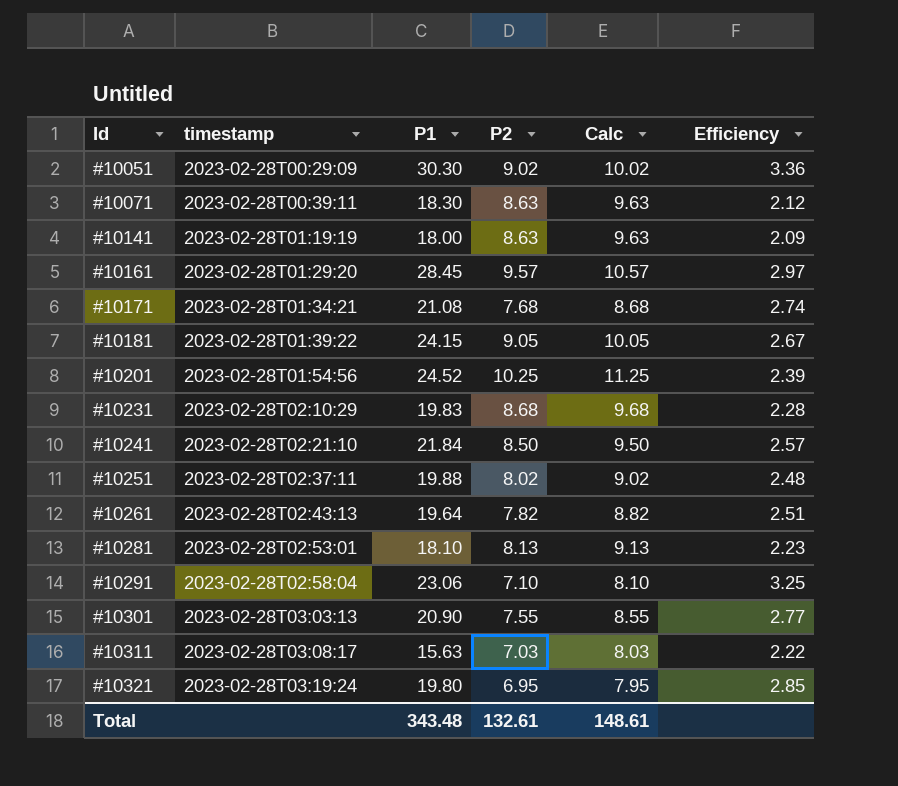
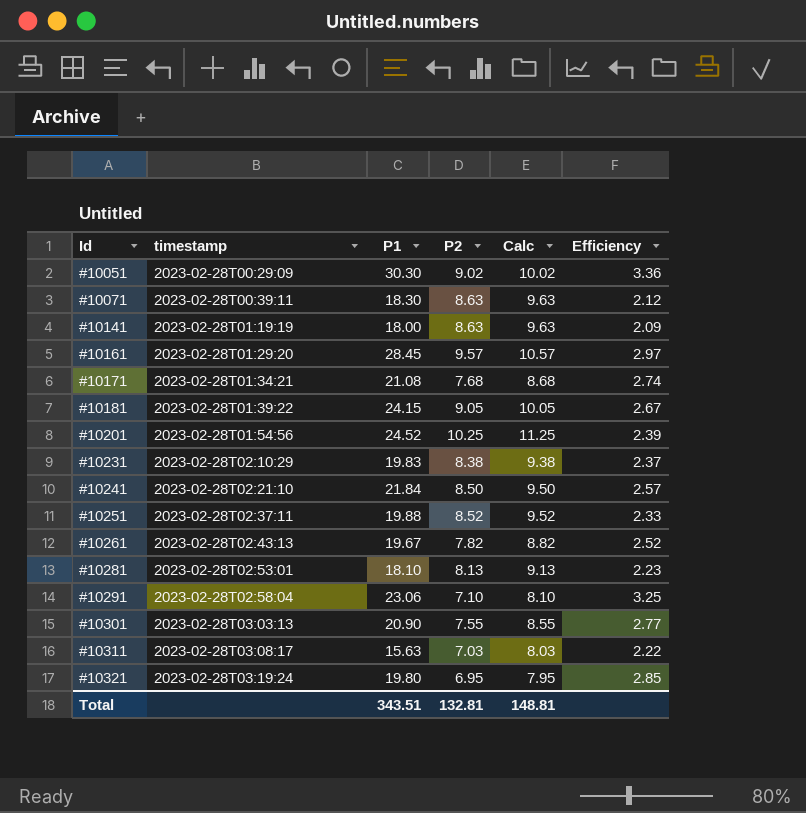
#10231 | P2: 8.68 -> 8.38
#10231 | Calc: 9.68 -> 9.38
#10231 | Efficiency: 2.28 -> 2.37
#10251 | P2: 8.02 -> 8.52
#10251 | Calc: 9.02 -> 9.52
#10251 | Efficiency: 2.48 -> 2.33
#10261 | P1: 19.64 -> 19.67
#10261 | Efficiency: 2.51 -> 2.52
Total | P1: 343.48 -> 343.51
Total | P2: 132.61 -> 132.81
Total | Calc: 148.61 -> 148.81

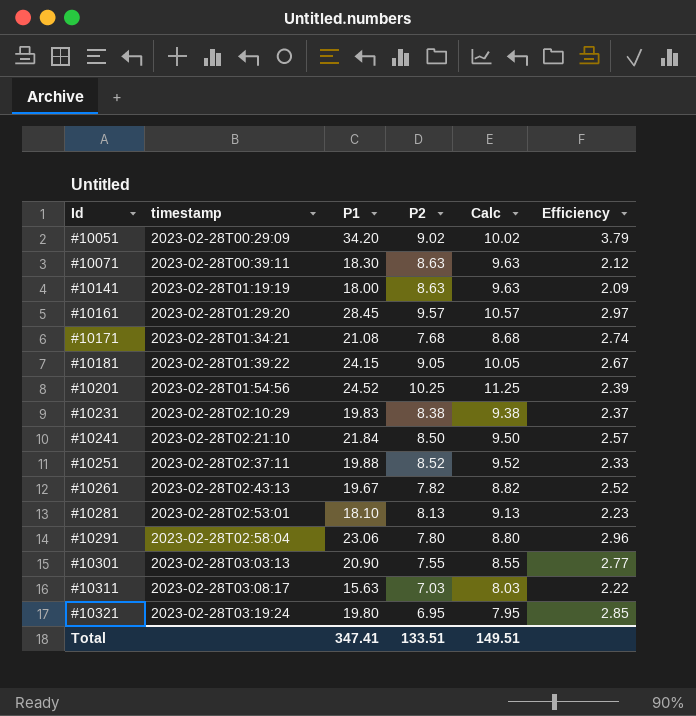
#10051 | P1: 30.30 -> 34.20
#10051 | Efficiency: 3.36 -> 3.79
#10291 | P2: 7.10 -> 7.80
#10291 | Calc: 8.10 -> 8.80
#10291 | Efficiency: 3.25 -> 2.96
Total | P1: 343.51 -> 347.41
Total | P2: 132.81 -> 133.51
Total | Calc: 148.81 -> 149.51

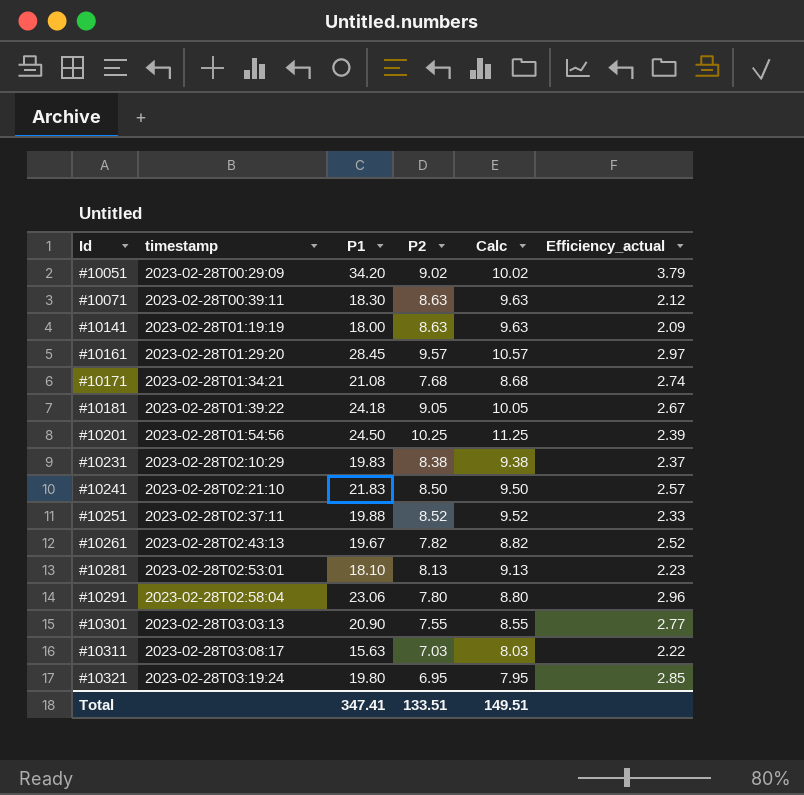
column name: Efficiency -> Efficiency_actual
#10181 | P1: 24.15 -> 24.18
#10201 | P1: 24.52 -> 24.50
#10241 | P1: 21.84 -> 21.83

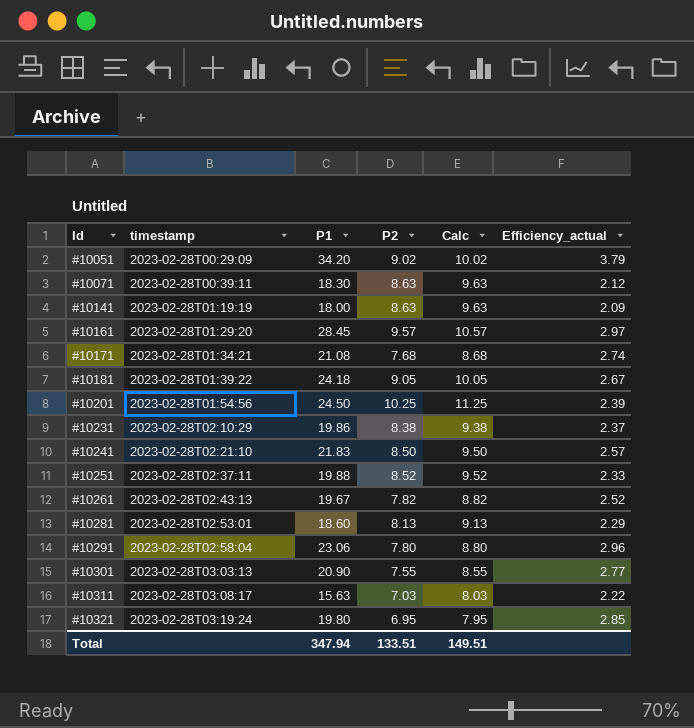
#10231 | P1: 19.83 -> 19.86
#10281 | P1: 18.10 -> 18.60
#10281 | Efficiency_actual: 2.23 -> 2.29
Total | P1: 347.41 -> 347.94

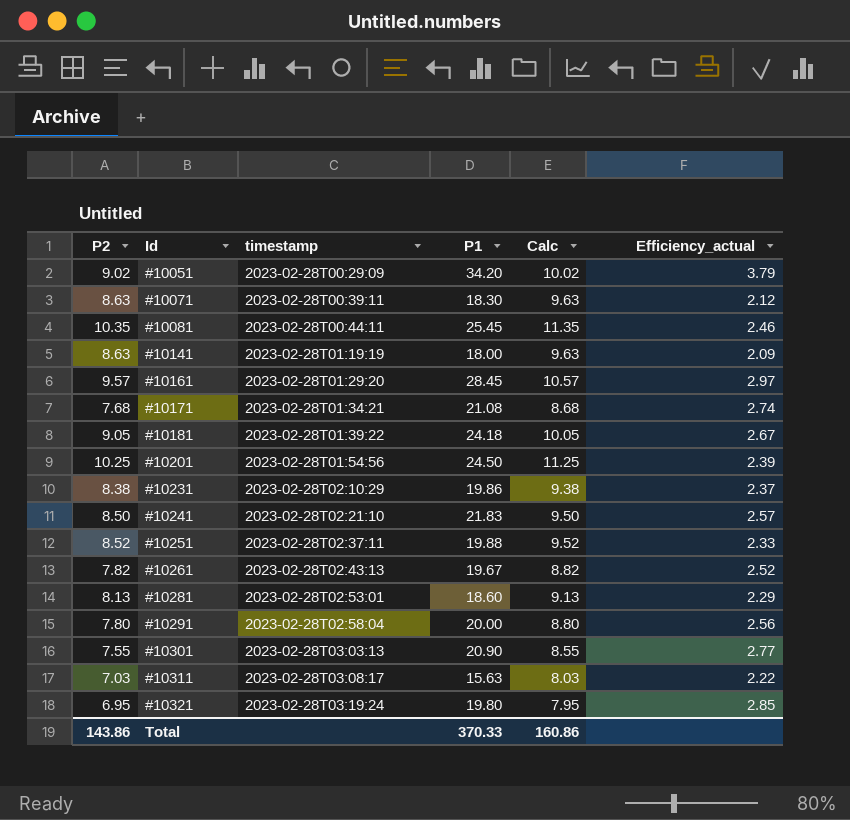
column P2 | position: 4 -> 1
row #10081: none -> 10.35 | 2023-02-28T00:44:11 | 25.45 | 11.35 | 2.46
#10291 | P1: 23.06 -> 20.00
#10291 | Efficiency_actual: 2.96 -> 2.56
Total | P2: 133.51 -> 143.86
Total | P1: 347.94 -> 370.33
Total | Calc: 149.51 -> 160.86

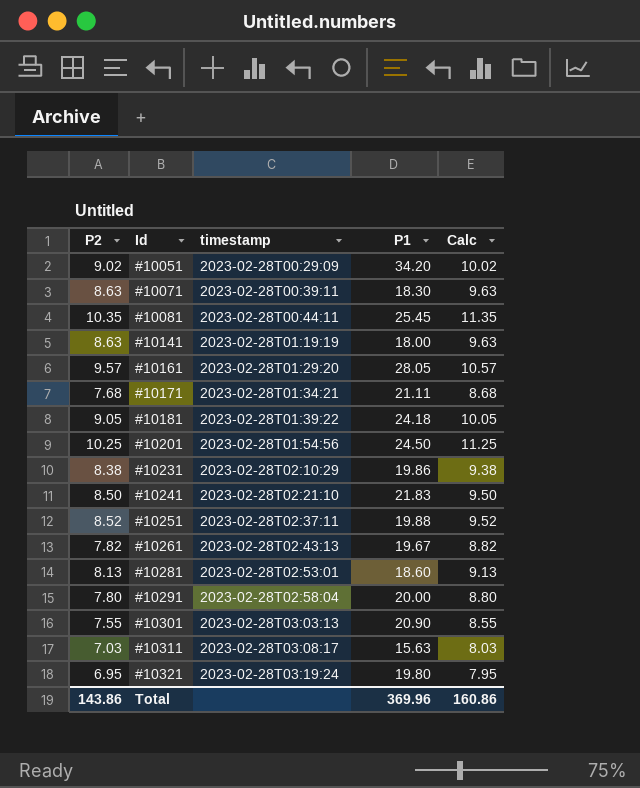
column Efficiency_actual | formula: [P1] / [P2] -> none
#10161 | P1: 28.45 -> 28.05
#10171 | P1: 21.08 -> 21.11
Total | P1: 370.33 -> 369.96

